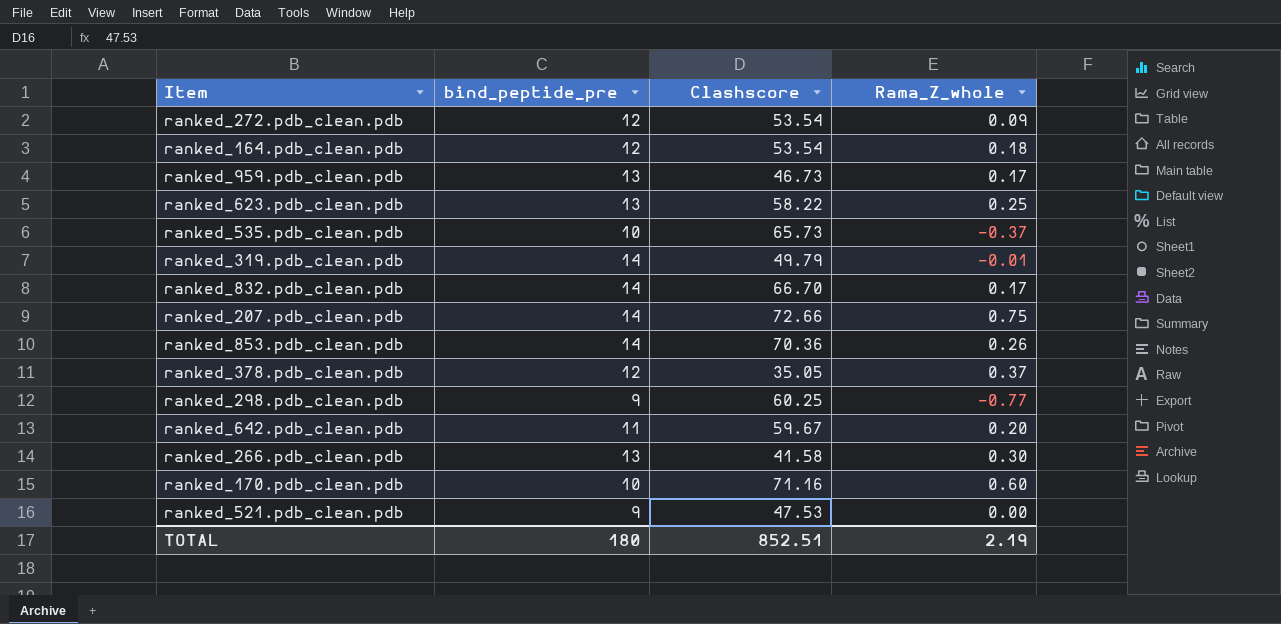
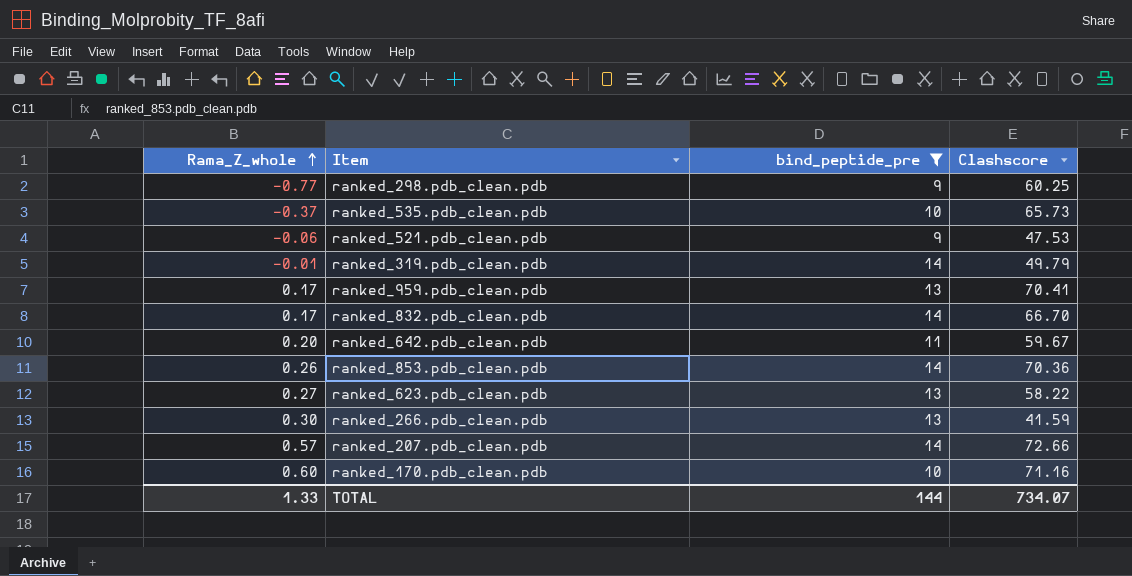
filter: none -> bind_peptide_pre != 12
row order: none -> Rama_Z_whole ascending
column Rama_Z_whole | position: 4 -> 1
ranked_521.pdb_clean.pdb | Rama_Z_whole: 0.00 -> -0.06
ranked_959.pdb_clean.pdb | Clashscore: 46.73 -> 70.41
ranked_623.pdb_clean.pdb | Rama_Z_whole: 0.25 -> 0.27
ranked_266.pdb_clean.pdb | Clashscore: 41.58 -> 41.59
ranked_207.pdb_clean.pdb | Rama_Z_whole: 0.75 -> 0.57
TOTAL | Rama_Z_whole: 2.19 -> 1.33
TOTAL | bind_peptide_pre: 180 -> 144
TOTAL | Clashscore: 852.51 -> 734.07

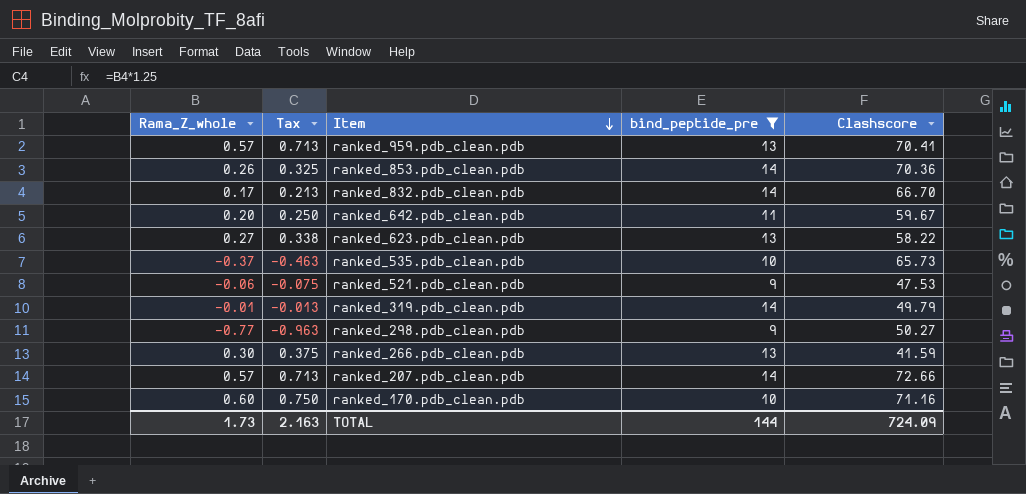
row order: Rama_Z_whole ascending -> Item descending
column Tax | formula: none -> [Rama_Z_whole] * 1.25
ranked_959.pdb_clean.pdb | Rama_Z_whole: 0.17 -> 0.57
ranked_298.pdb_clean.pdb | Clashscore: 60.25 -> 50.27
TOTAL | Rama_Z_whole: 1.33 -> 1.73
TOTAL | Clashscore: 734.07 -> 724.09

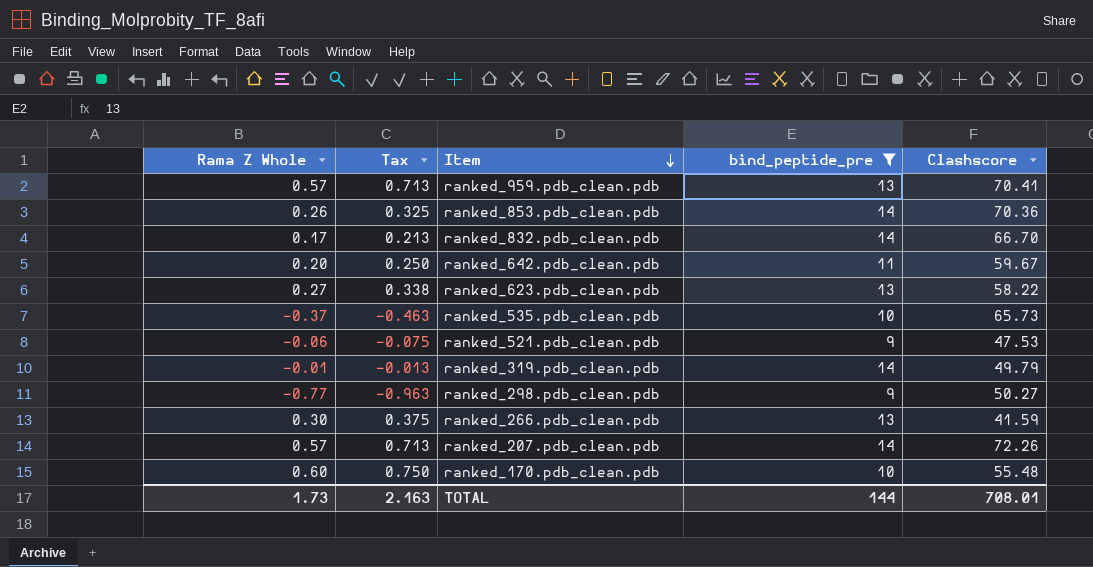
column name: Rama_Z_whole -> Rama Z Whole
ranked_207.pdb_clean.pdb | Clashscore: 72.66 -> 72.26
ranked_170.pdb_clean.pdb | Clashscore: 71.16 -> 55.48
TOTAL | Clashscore: 724.09 -> 708.01

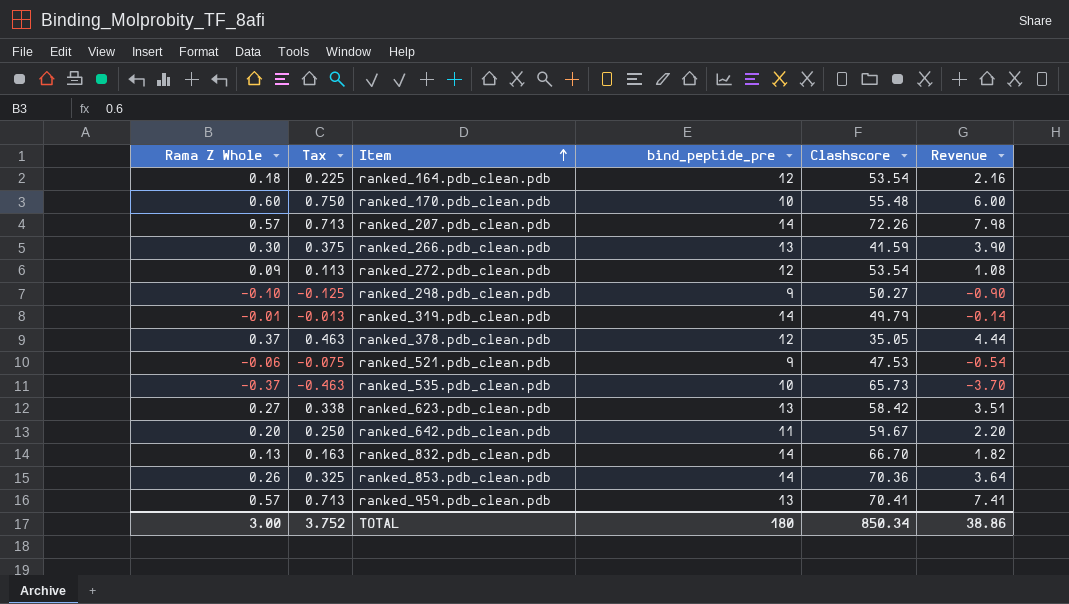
filter: bind_peptide_pre != 12 -> none
row order: Item descending -> Item ascending
column Revenue | formula: none -> [Rama Z Whole] * [bind_peptide_pre]
ranked_298.pdb_clean.pdb | Rama Z Whole: -0.77 -> -0.10
ranked_298.pdb_clean.pdb | Tax: -0.963 -> -0.125
ranked_623.pdb_clean.pdb | Clashscore: 58.22 -> 58.42
ranked_832.pdb_clean.pdb | Rama Z Whole: 0.17 -> 0.13
ranked_832.pdb_clean.pdb | Tax: 0.213 -> 0.163
TOTAL | Rama Z Whole: 1.73 -> 3.00
TOTAL | Tax: 2.163 -> 3.752
TOTAL | bind_peptide_pre: 144 -> 180
TOTAL | Clashscore: 708.01 -> 850.34

